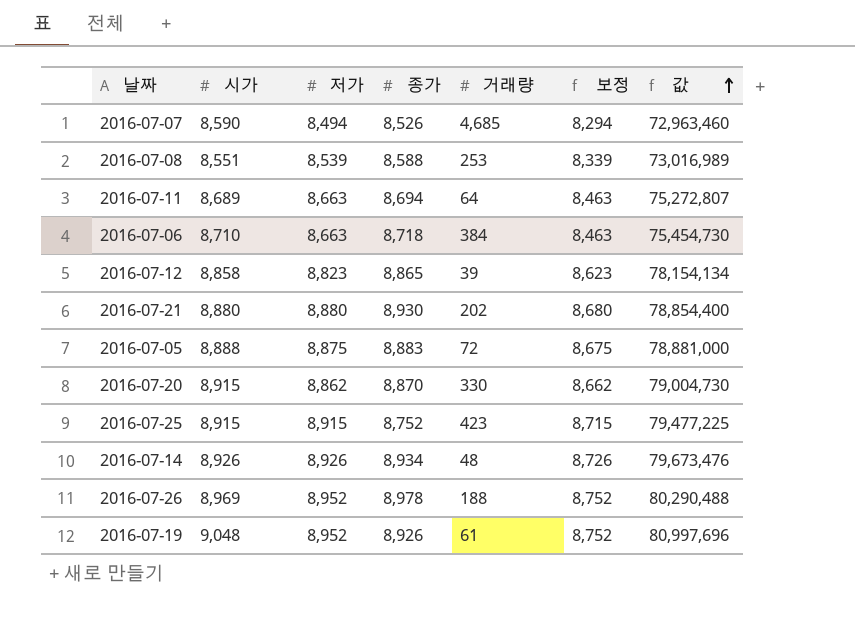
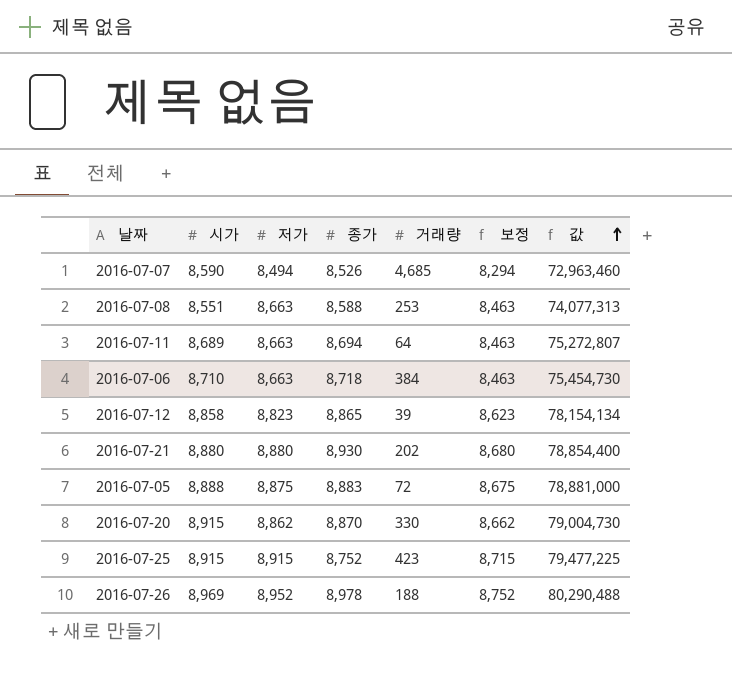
row 2016-07-14: 8,926 | 8,926 | 8,934 | 48 | 8,726 | 79,673,476 -> none
row 2016-07-19: 9,048 | 8,952 | 8,926 | 61 | 8,752 | 80,997,696 -> none
2016-07-08 | 저가: 8,539 -> 8,663
2016-07-08 | 보정: 8,339 -> 8,463
2016-07-08 | 값: 73,016,989 -> 74,077,313

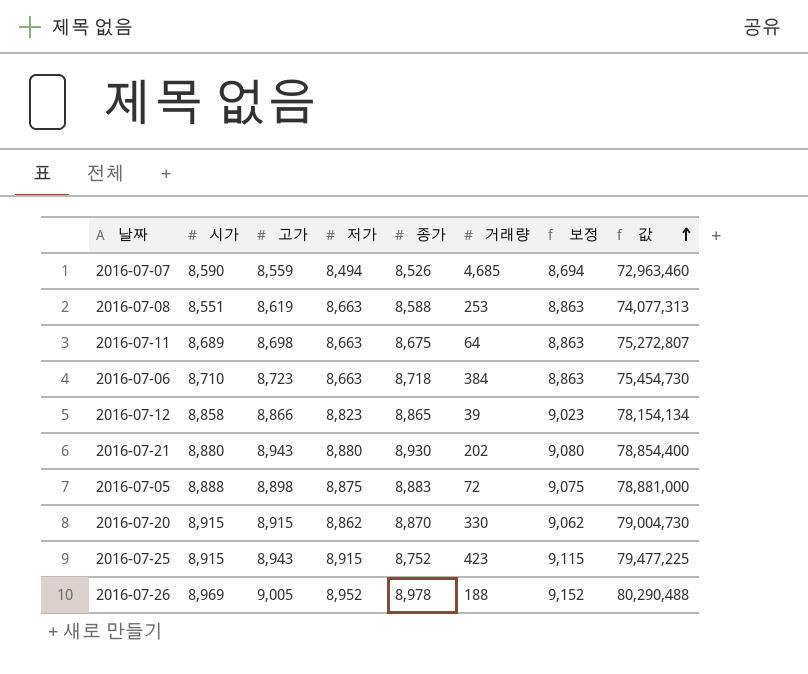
column 고가 | position: none -> 3
column 보정 | formula: [저가] - 200 -> [저가] + 200
2016-07-11 | 종가: 8,694 -> 8,675

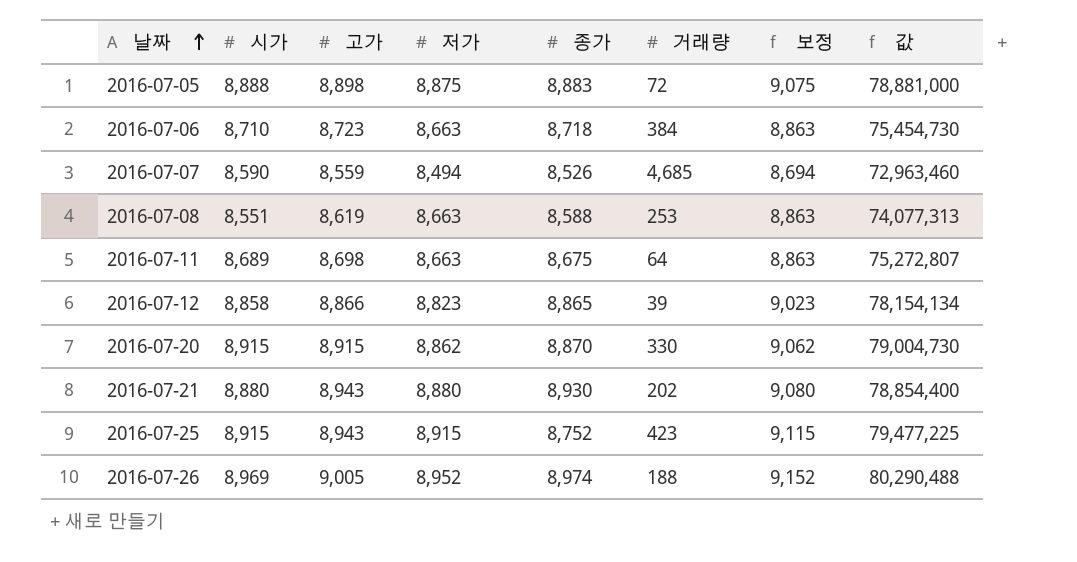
row order: 값 ascending -> 날짜 ascending
2016-07-26 | 종가: 8,978 -> 8,974

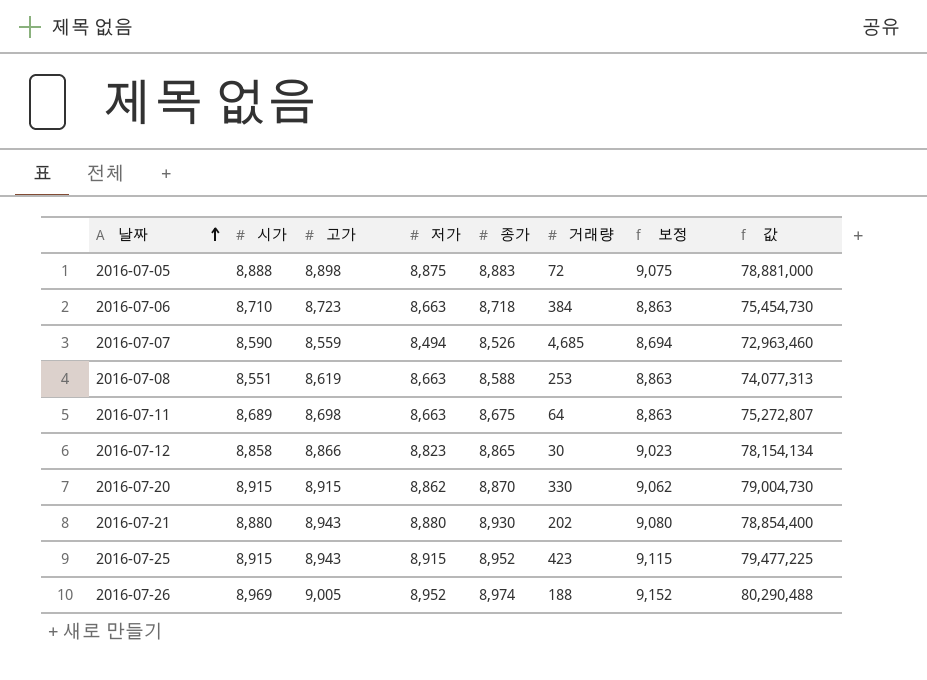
2016-07-12 | 거래량: 39 -> 30
2016-07-25 | 종가: 8,752 -> 8,952

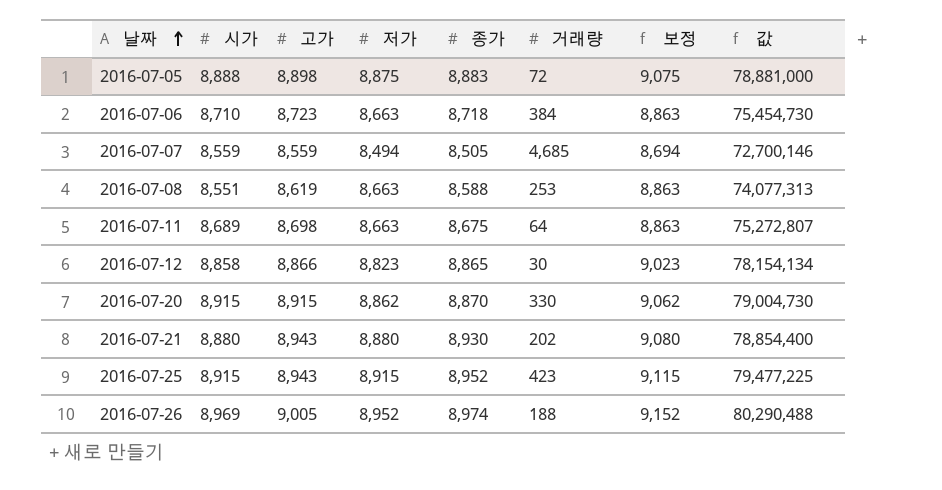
2016-07-07 | 시가: 8,590 -> 8,559
2016-07-07 | 종가: 8,526 -> 8,505
2016-07-07 | 값: 72,963,460 -> 72,700,146

